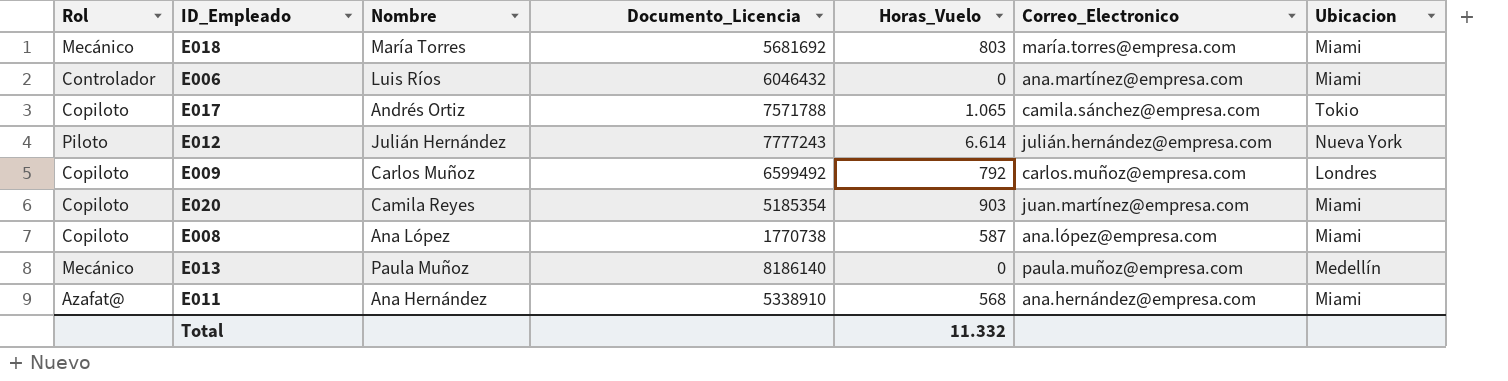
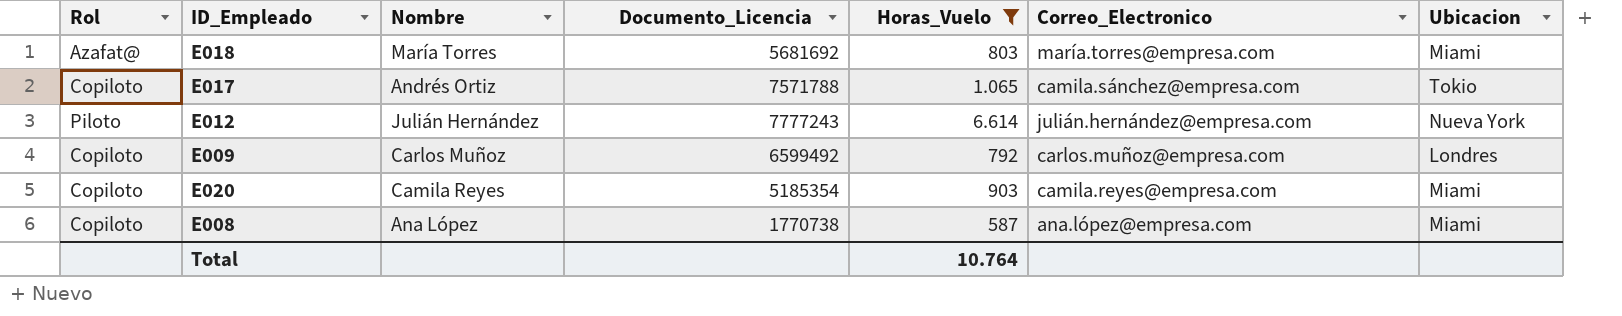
filter: none -> Horas_Vuelo >= 587
E018 | Rol: Mecánico -> Azafat@
E020 | Correo_Electronico: juan.martínez@empresa.com -> camila.reyes@empresa.com
Total | Horas_Vuelo: 11.332 -> 10.764

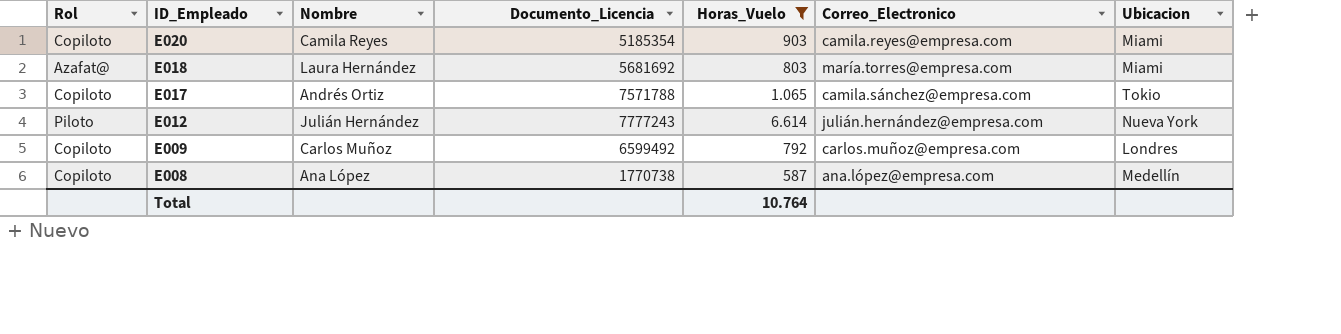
row order: none -> ID_Empleado descending
E018 | Nombre: María Torres -> Laura Hernández
E008 | Ubicacion: Miami -> Medellín

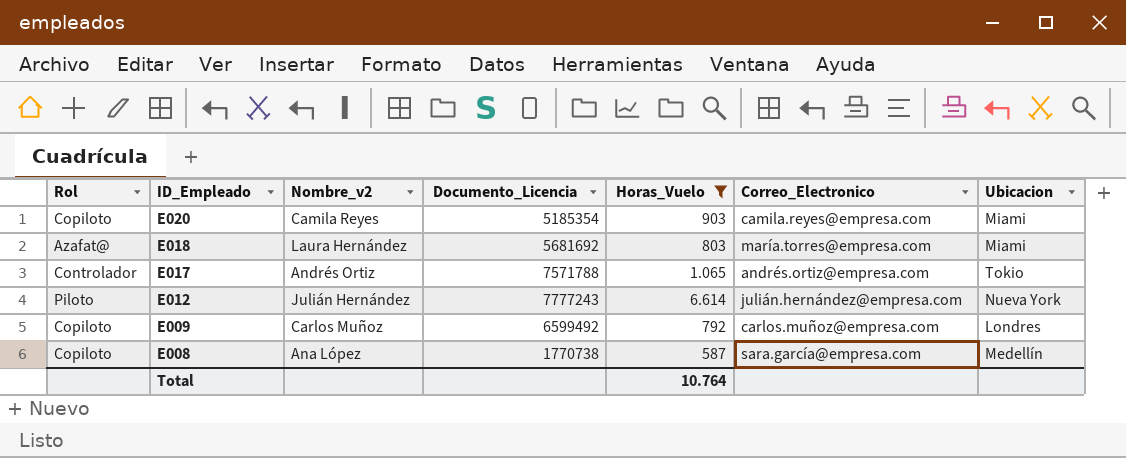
column name: Nombre -> Nombre_v2
E017 | Rol: Copiloto -> Controlador
E017 | Correo_Electronico: camila.sánchez@empresa.com -> andrés.ortiz@empresa.com
E008 | Correo_Electronico: ana.lópez@empresa.com -> sara.garcía@empresa.com

